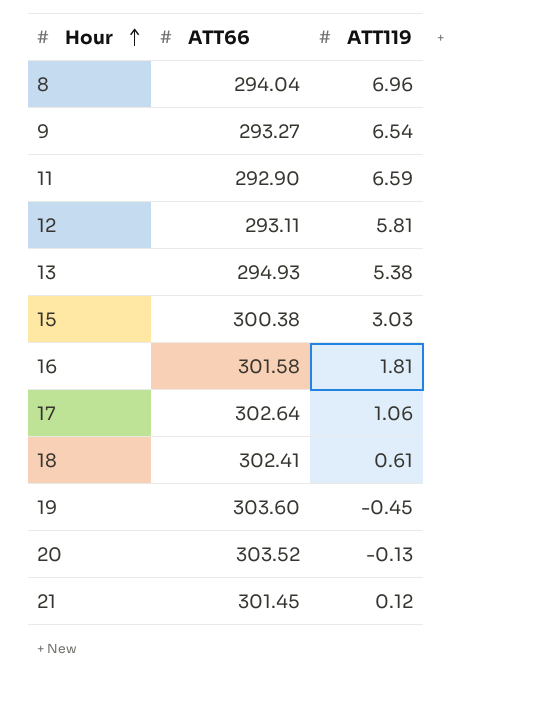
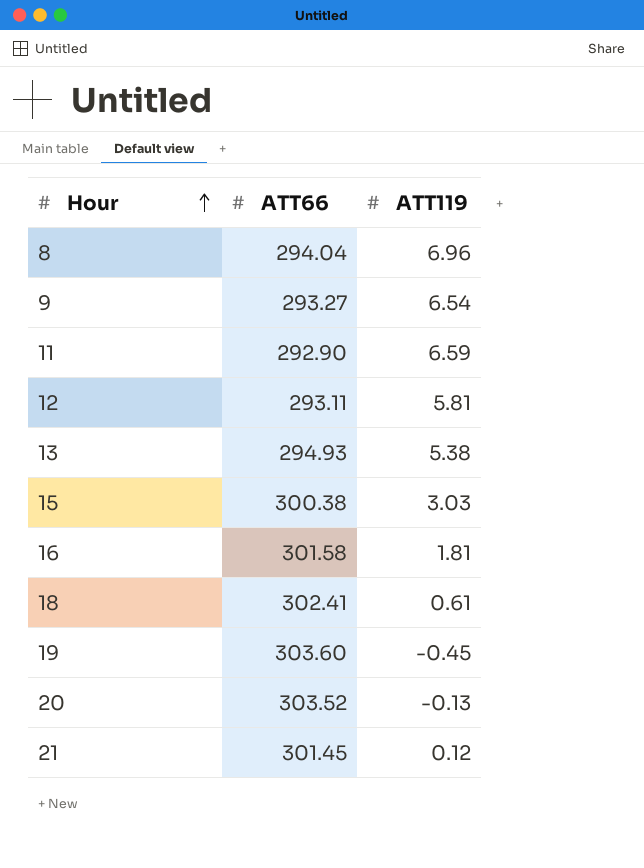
row 17: 302.64 | 1.06 -> none

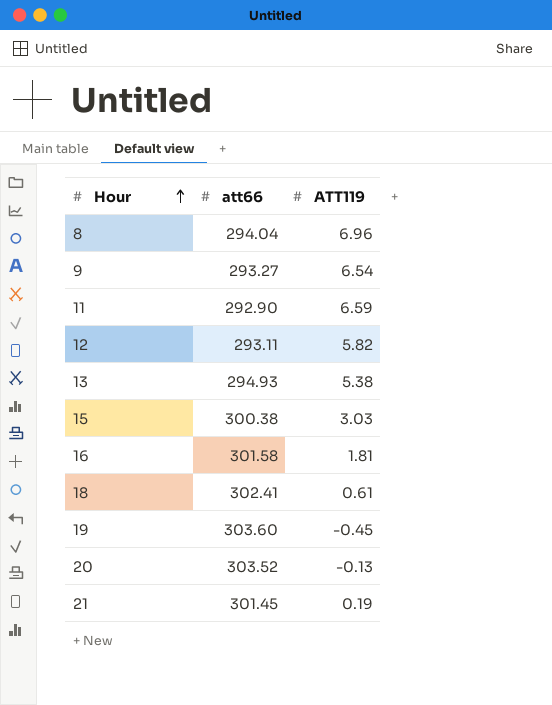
column name: ATT66 -> att66
12 | ATT119: 5.81 -> 5.82
21 | ATT119: 0.12 -> 0.19

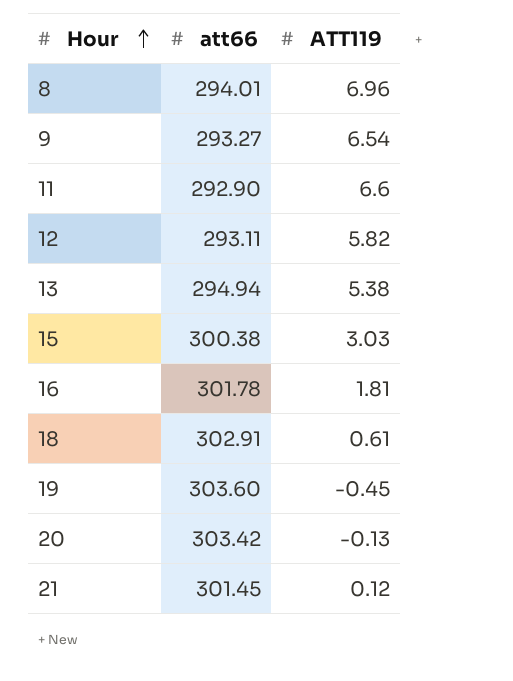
8 | att66: 294.04 -> 294.01
11 | ATT119: 6.59 -> 6.6
13 | att66: 294.93 -> 294.94
16 | att66: 301.58 -> 301.78
18 | att66: 302.41 -> 302.91
20 | att66: 303.52 -> 303.42
21 | ATT119: 0.19 -> 0.12

